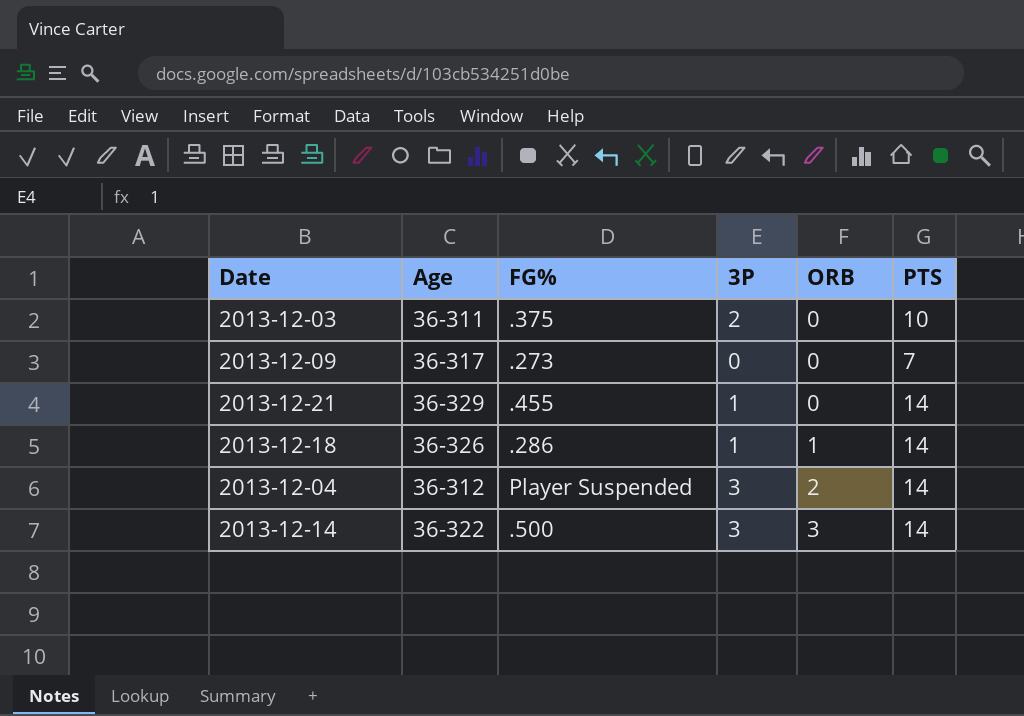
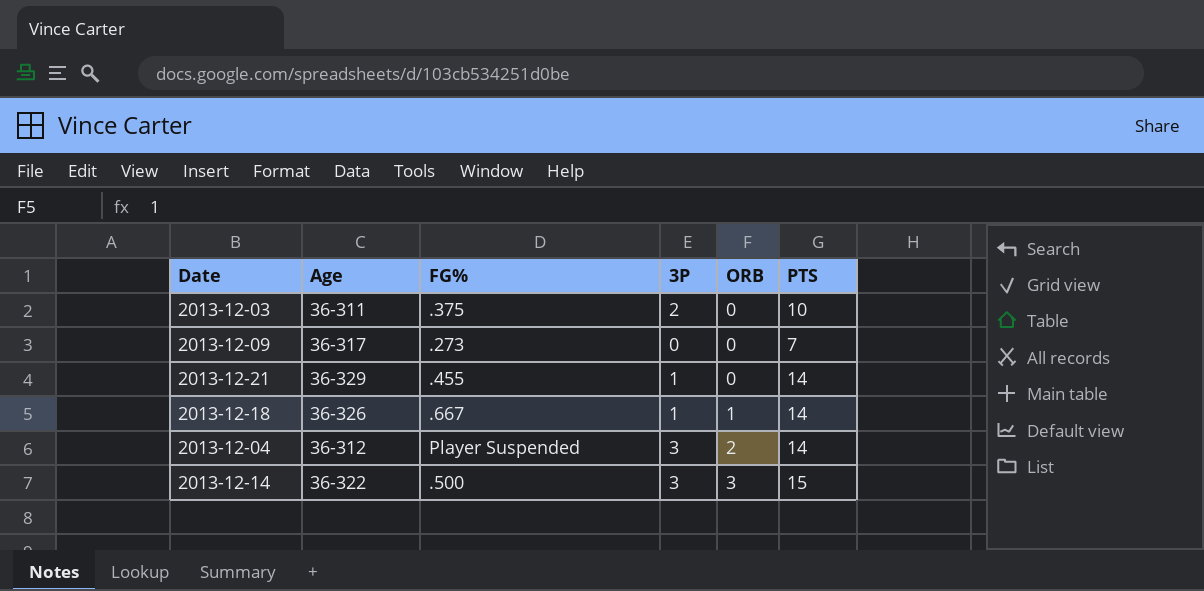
2013-12-18 | FG%: .286 -> .667
2013-12-14 | PTS: 14 -> 15

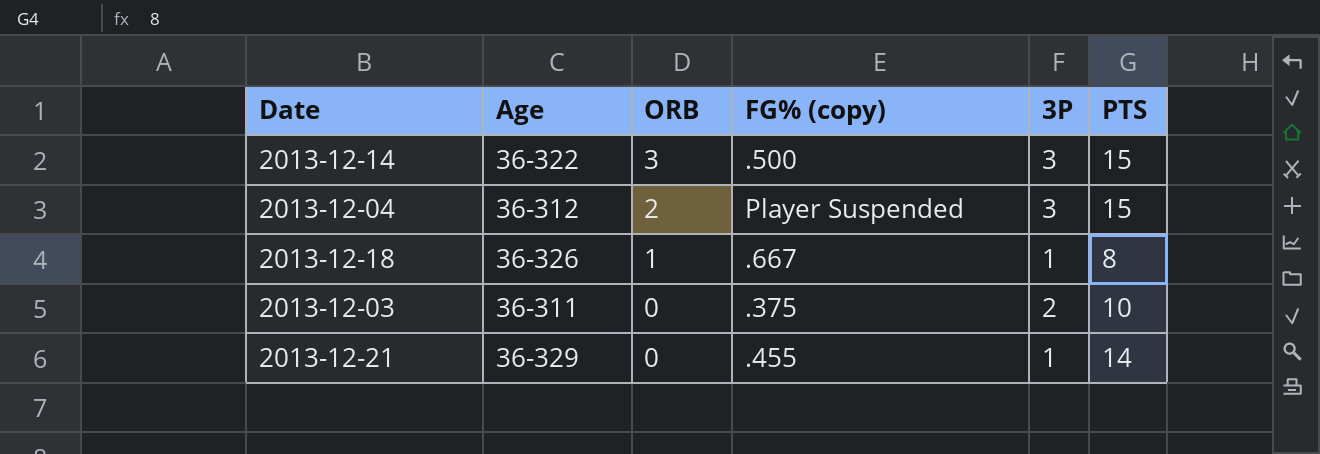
row order: ORB ascending -> ORB descending
column ORB | position: 5 -> 3
column name: FG% -> FG% (copy)
row 2013-12-09: 36-317 | .273 | 0 | 0 | 7 -> none
2013-12-04 | PTS: 14 -> 15
2013-12-18 | PTS: 14 -> 8

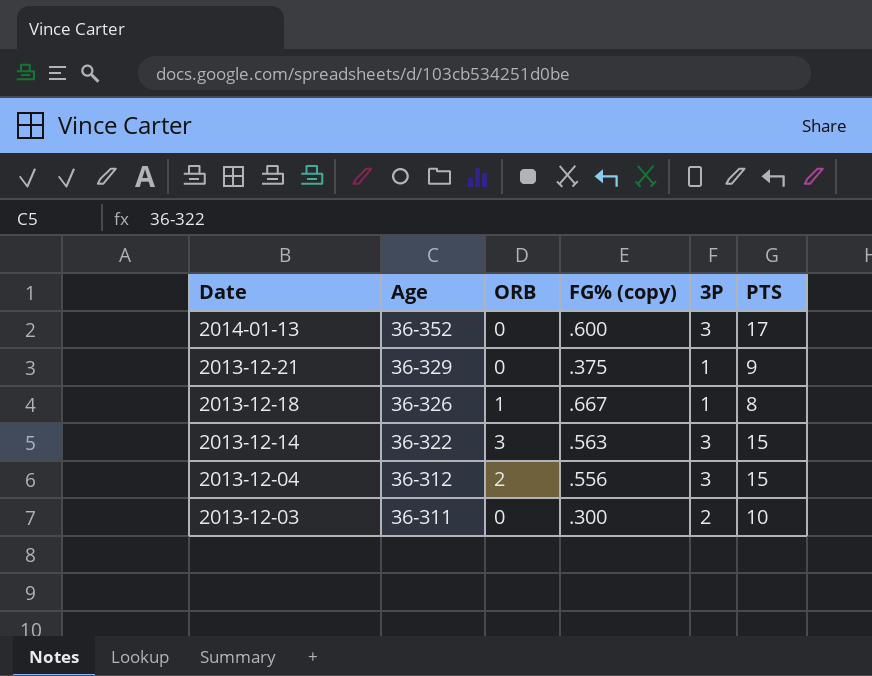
row order: ORB descending -> Date descending
row 2014-01-13: none -> 36-352 | 0 | .600 | 3 | 17
2013-12-21 | FG% (copy): .455 -> .375
2013-12-21 | PTS: 14 -> 9
2013-12-14 | FG% (copy): .500 -> .563
2013-12-04 | FG% (copy): Player Suspended -> .556
2013-12-03 | FG% (copy): .375 -> .300

